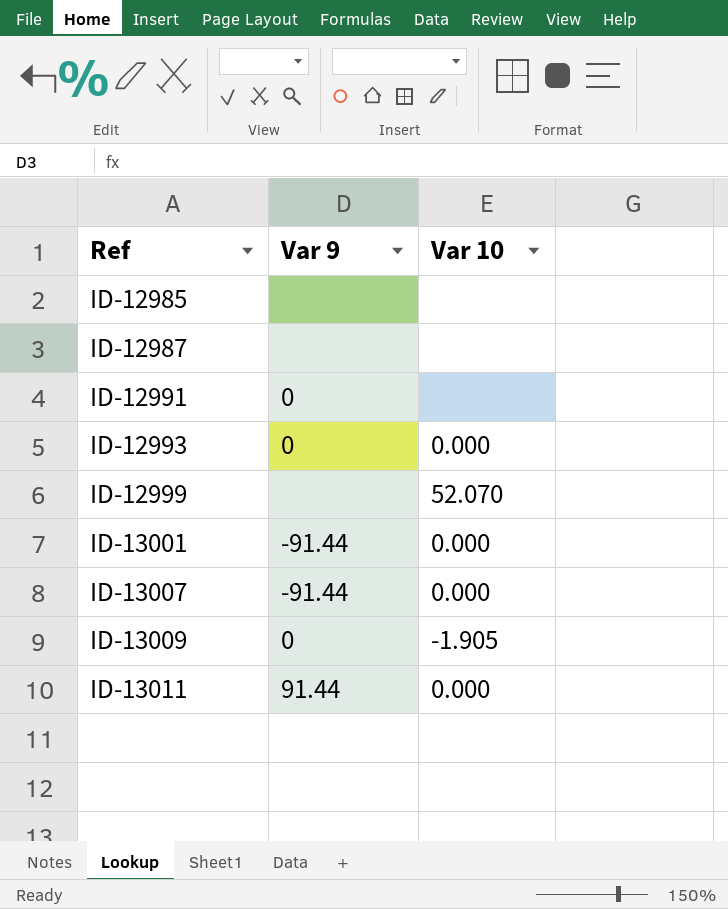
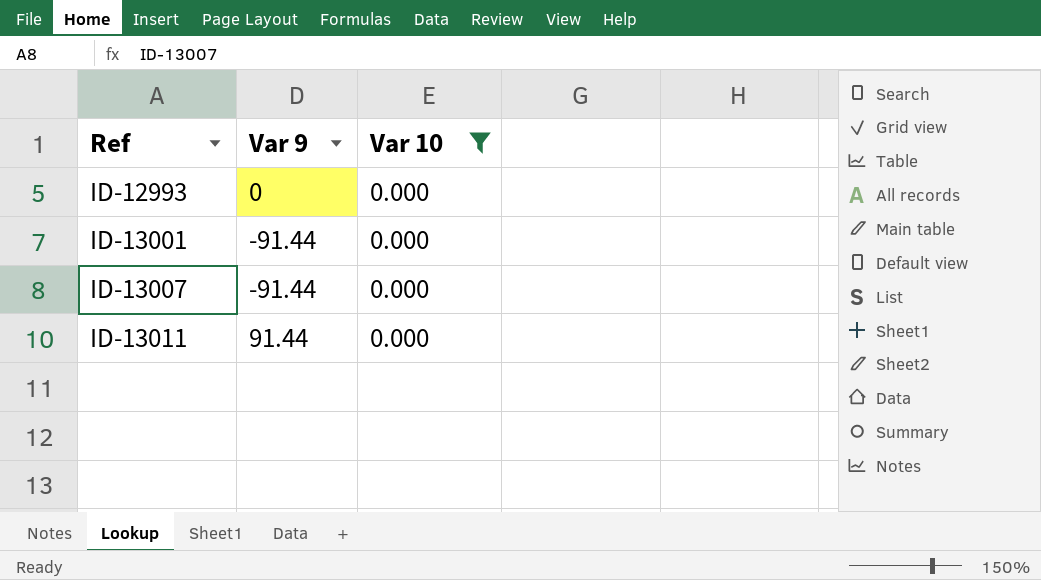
filter: none -> Var 10 = 0.000

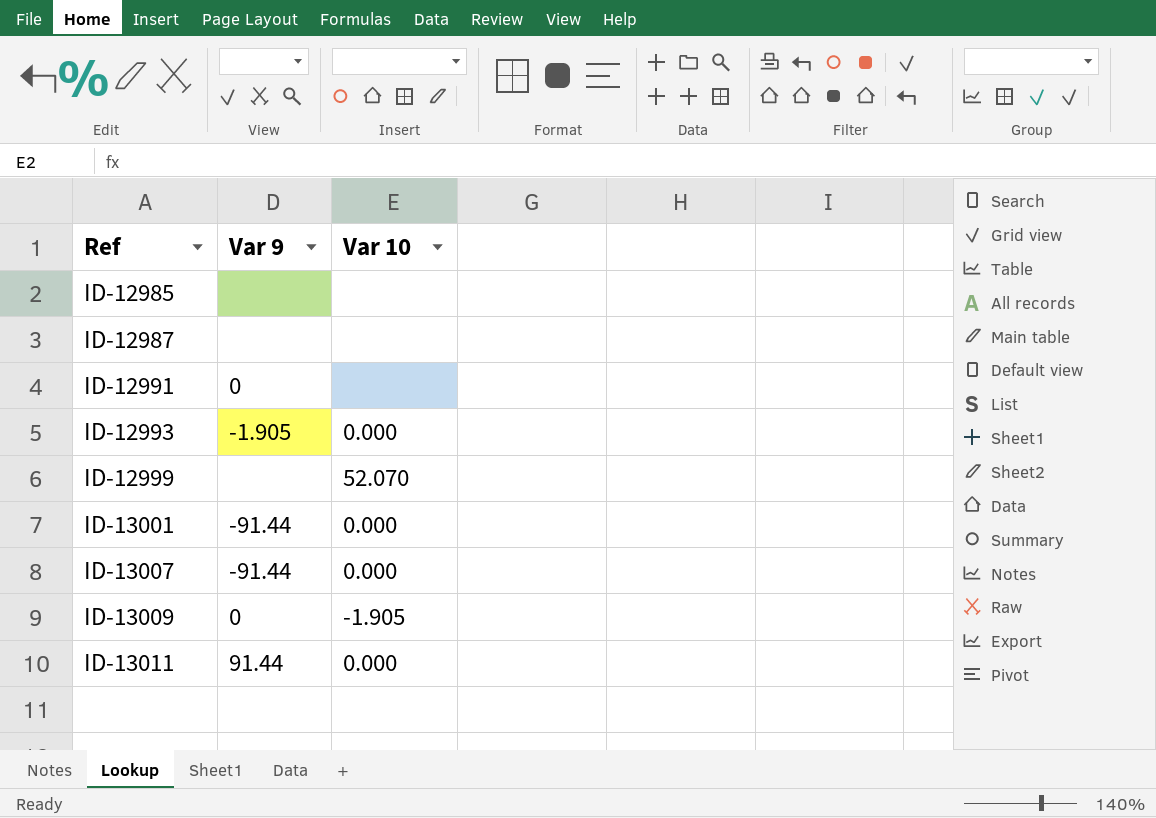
filter: Var 10 = 0.000 -> none
ID-12993 | Var 9: 0 -> -1.905

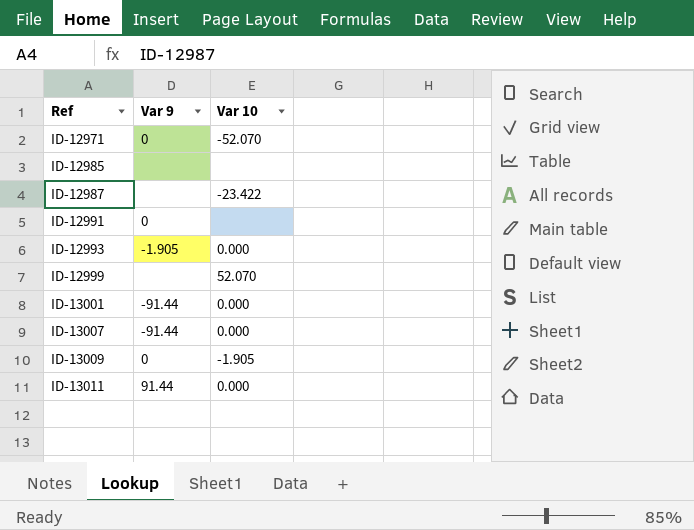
row ID-12971: none -> 0 | -52.070
ID-12987 | Var 10: none -> -23.422

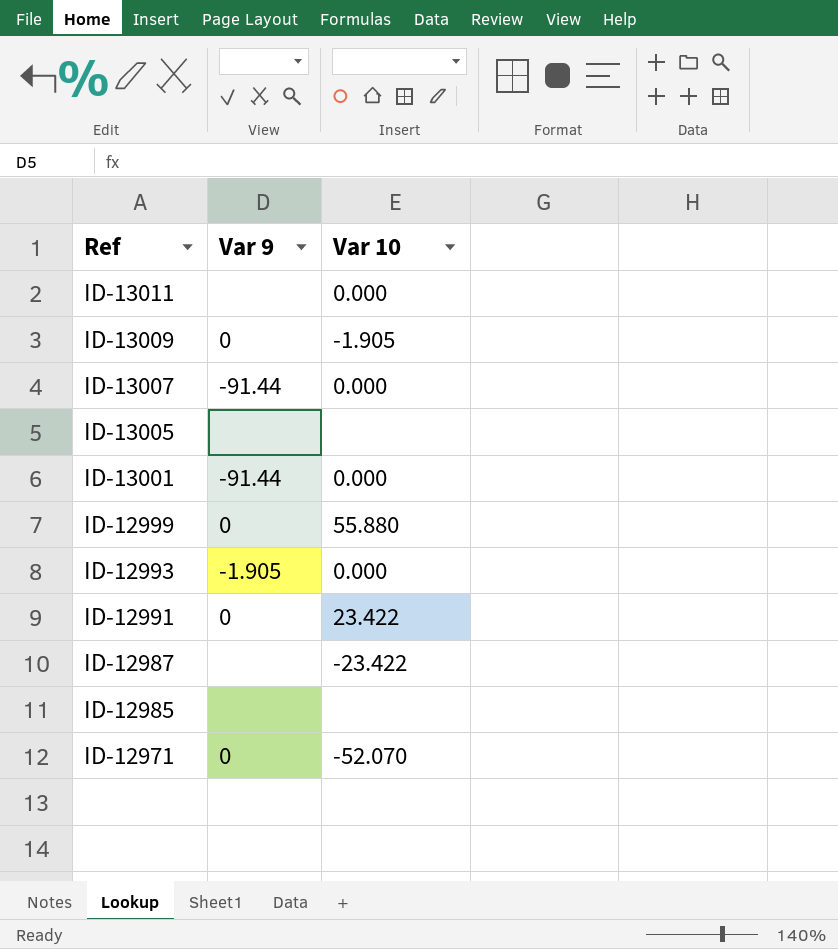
row order: Ref ascending -> Ref descending
ID-13011 | Var 9: 91.44 -> none
row ID-13005: none -> none | none
ID-12999 | Var 9: none -> 0
ID-12999 | Var 10: 52.070 -> 55.880
ID-12991 | Var 10: none -> 23.422

